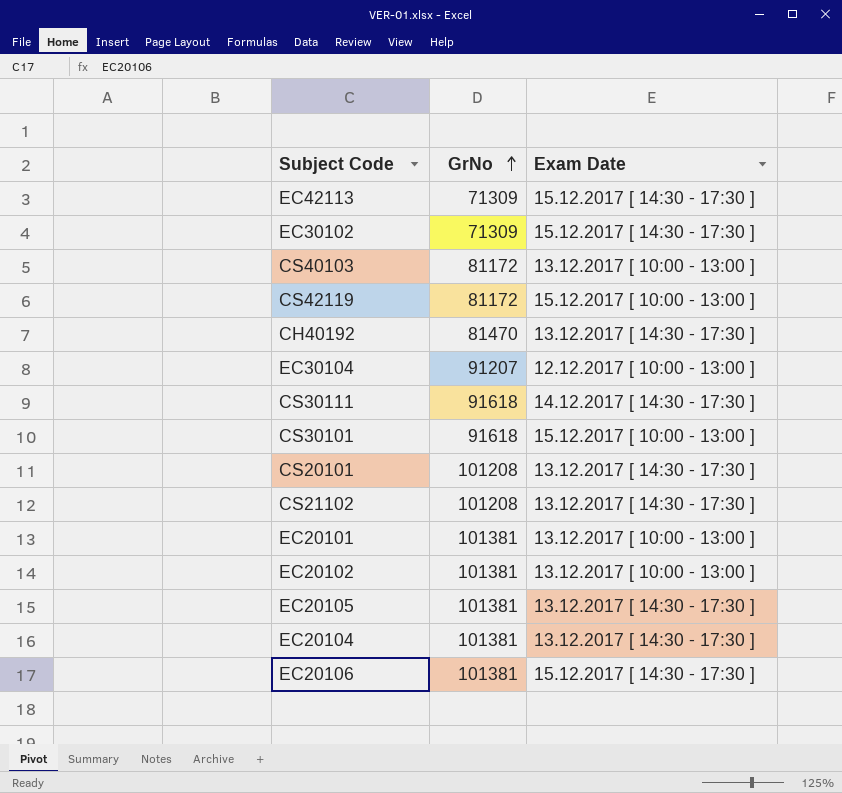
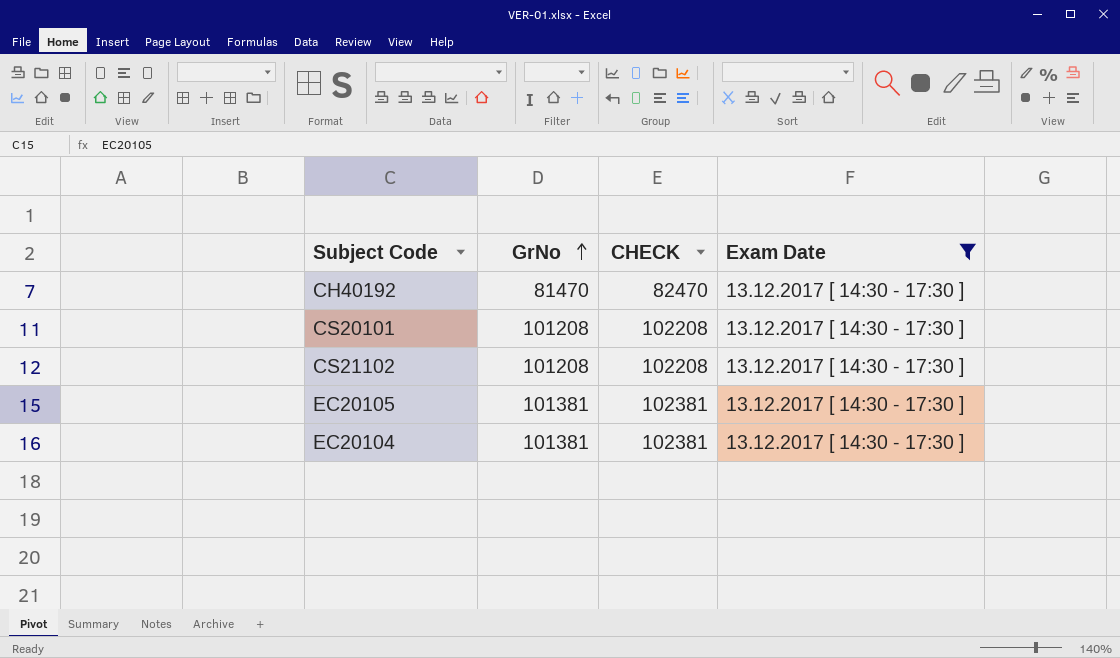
filter: none -> Exam Date = 13.12.2017 [ 14:30 - 17:30 ]
column CHECK | formula: none -> [GrNo] + 1000

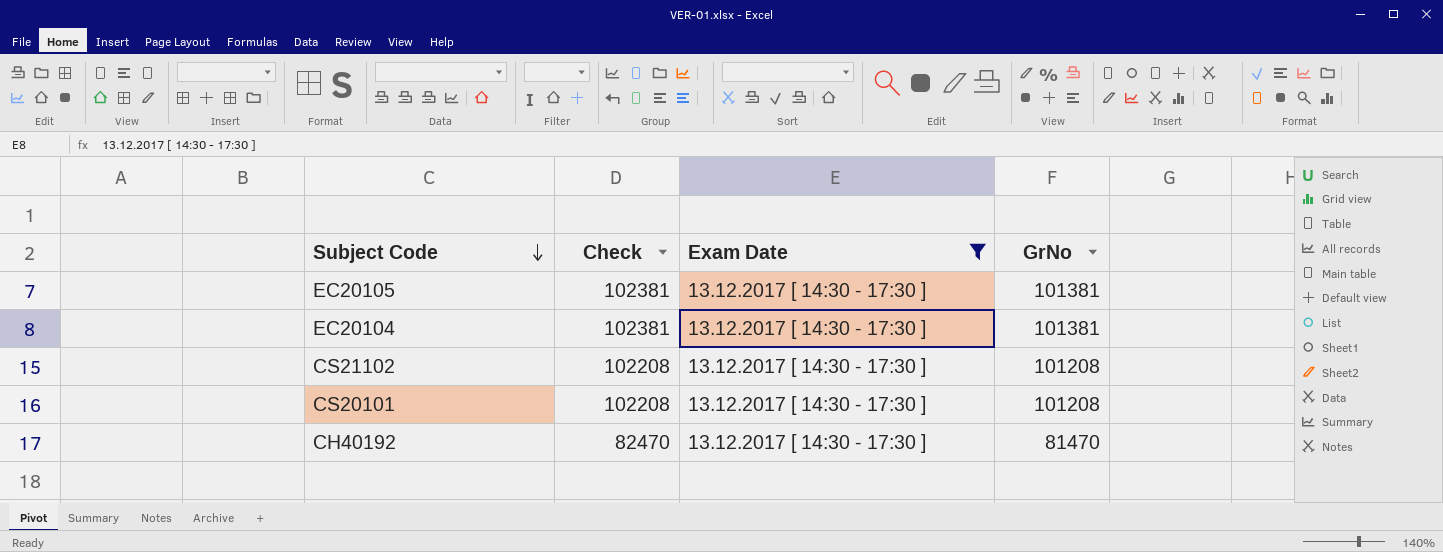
row order: GrNo ascending -> Subject Code descending
column name: CHECK -> Check
column GrNo | position: 2 -> 4

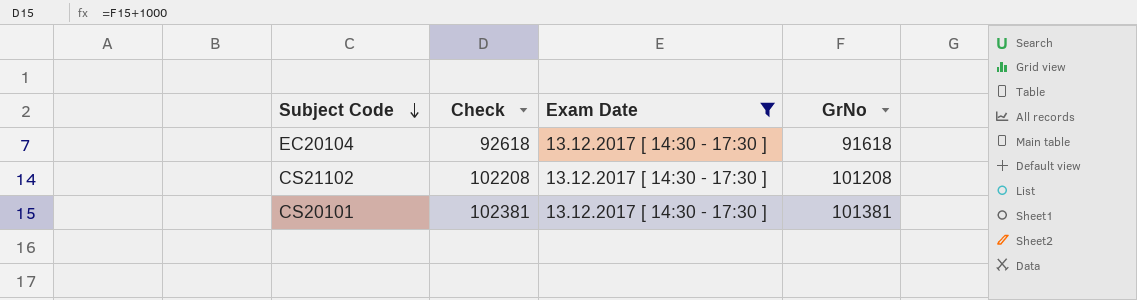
row EC20105: 102381 | 13.12.2017 [ 14:30 - 17:30 ] | 101381 -> none
row CH40192: 82470 | 13.12.2017 [ 14:30 - 17:30 ] | 81470 -> none
EC20104 | Check: 102381 -> 92618
EC20104 | GrNo: 101381 -> 91618
CS20101 | Check: 102208 -> 102381
CS20101 | GrNo: 101208 -> 101381

